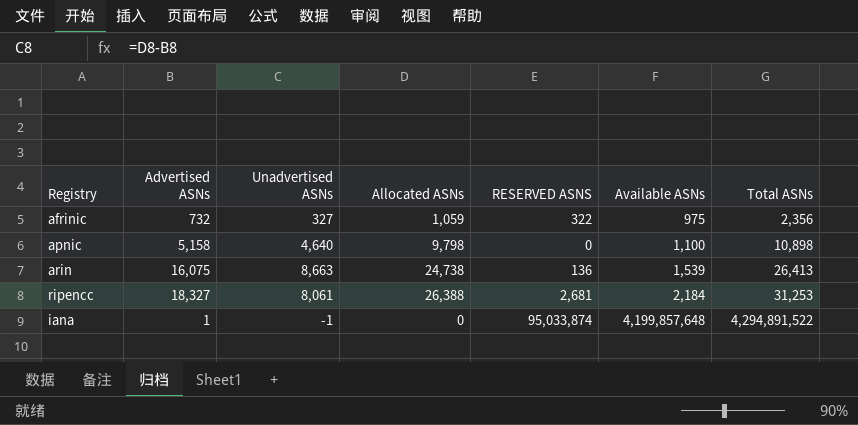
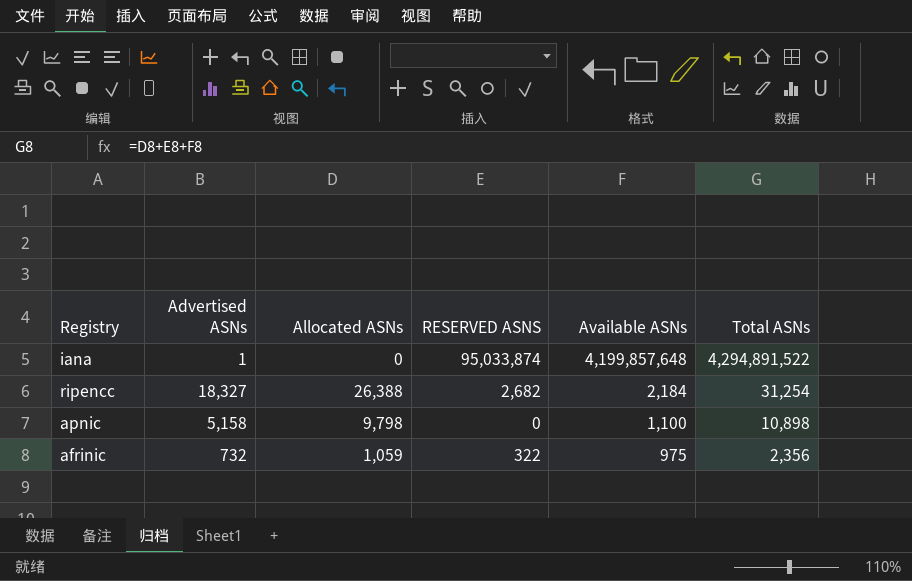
row order: Available ASNs ascending -> Available ASNs descending
column Unadvertised ASNs | formula: [Allocated ASNs] - [Advertised ASNs] -> none
row arin: 16,075 | 8,663 | 24,738 | 136 | 1,539 | 26,413 -> none
ripencc | RESERVED ASNS: 2,681 -> 2,682
ripencc | Total ASNs: 31,253 -> 31,254

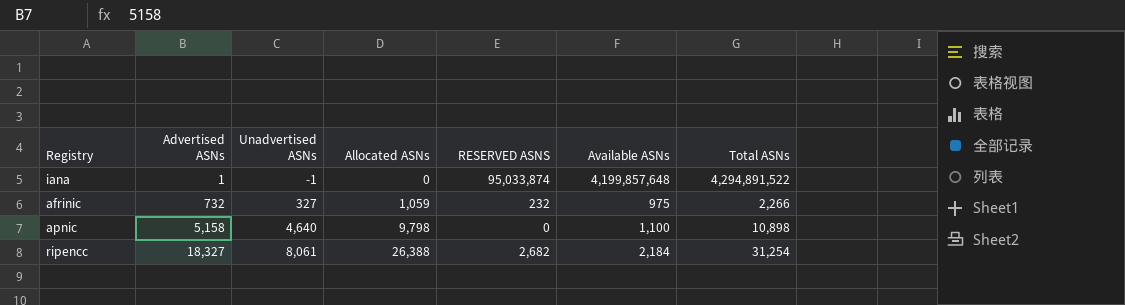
row order: Available ASNs descending -> Advertised ASNs ascending
column Unadvertised ASNs | formula: none -> [Allocated ASNs] - [Advertised ASNs]
afrinic | RESERVED ASNS: 322 -> 232
afrinic | Total ASNs: 2,356 -> 2,266

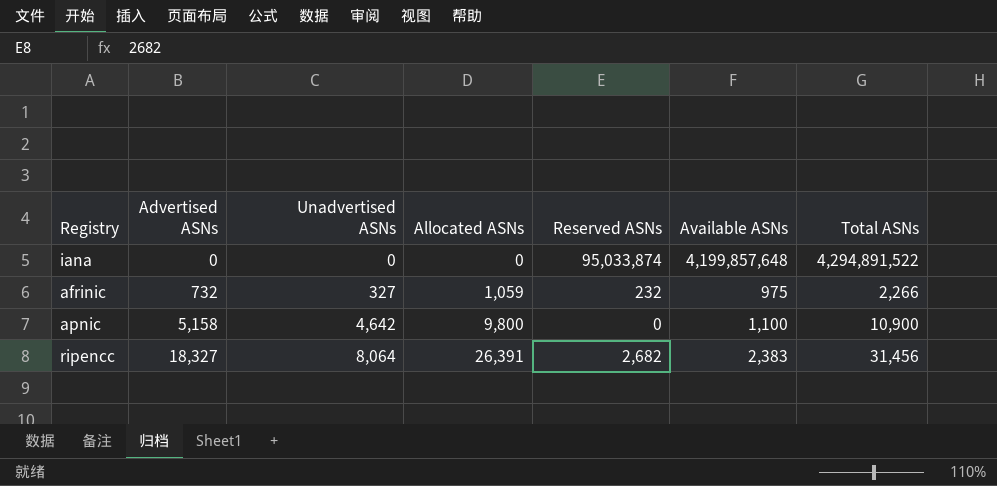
column name: RESERVED ASNS -> Reserved ASNs
iana | Advertised ASNs: 1 -> 0
iana | Unadvertised ASNs: -1 -> 0
apnic | Unadvertised ASNs: 4,640 -> 4,642
apnic | Allocated ASNs: 9,798 -> 9,800
apnic | Total ASNs: 10,898 -> 10,900
ripencc | Unadvertised ASNs: 8,061 -> 8,064
ripencc | Allocated ASNs: 26,388 -> 26,391
ripencc | Available ASNs: 2,184 -> 2,383
ripencc | Total ASNs: 31,254 -> 31,456

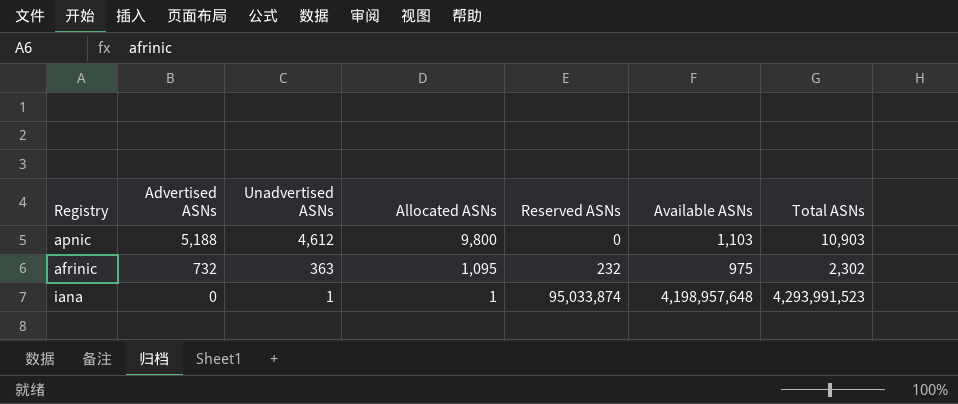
row order: Advertised ASNs ascending -> Advertised ASNs descending
row ripencc: 18,327 | 8,064 | 26,391 | 2,682 | 2,383 | 31,456 -> none
apnic | Advertised ASNs: 5,158 -> 5,188
apnic | Unadvertised ASNs: 4,642 -> 4,612
apnic | Available ASNs: 1,100 -> 1,103
apnic | Total ASNs: 10,900 -> 10,903
afrinic | Unadvertised ASNs: 327 -> 363
afrinic | Allocated ASNs: 1,059 -> 1,095
afrinic | Total ASNs: 2,266 -> 2,302
iana | Unadvertised ASNs: 0 -> 1
iana | Allocated ASNs: 0 -> 1
iana | Available ASNs: 4,199,857,648 -> 4,198,957,648
iana | Total ASNs: 4,294,891,522 -> 4,293,991,523

